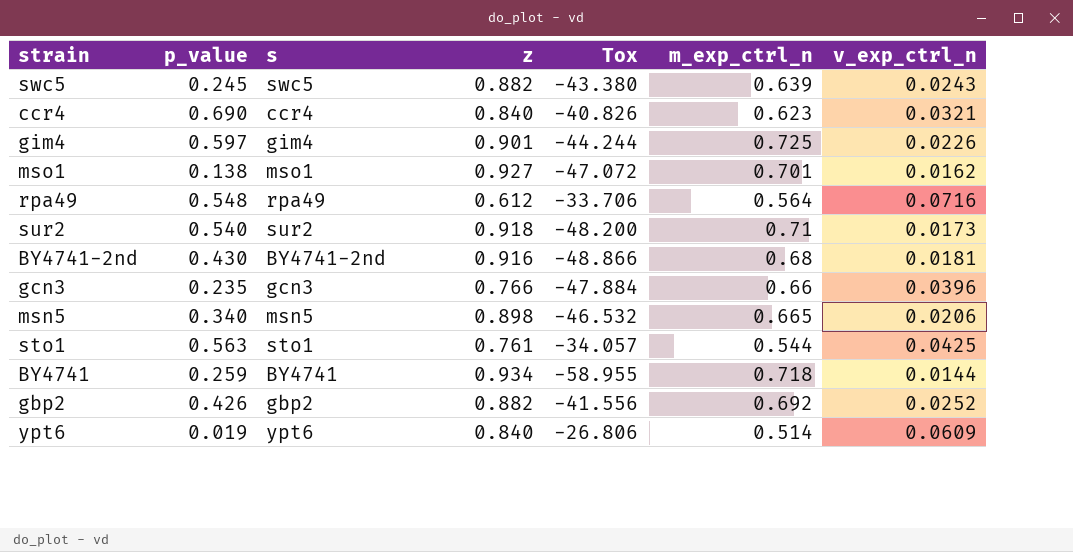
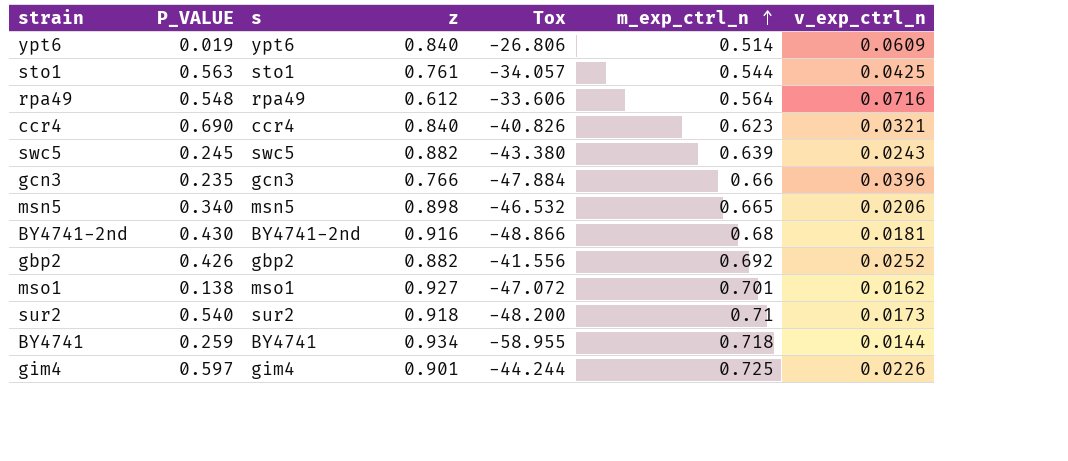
row order: none -> m_exp_ctrl_n ascending
column name: p_value -> P_VALUE
rpa49 | Tox: -33.706 -> -33.606

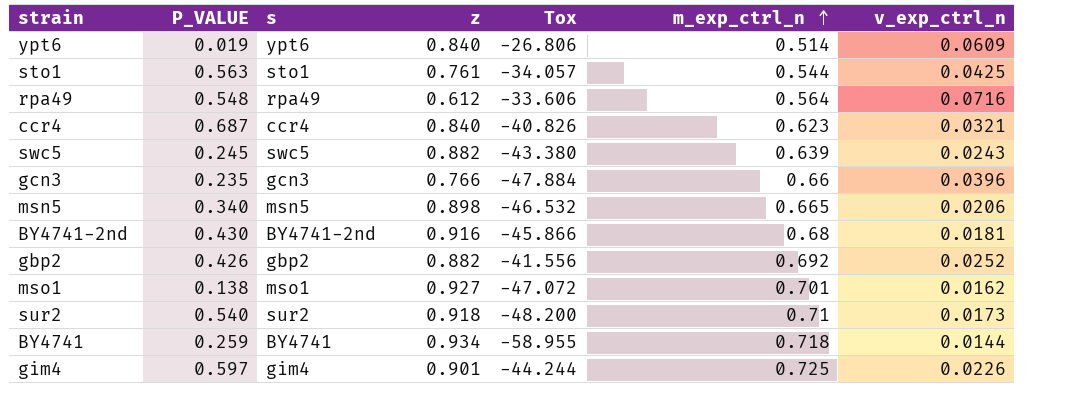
ccr4 | P_VALUE: 0.690 -> 0.687
BY4741-2nd | Tox: -48.866 -> -45.866

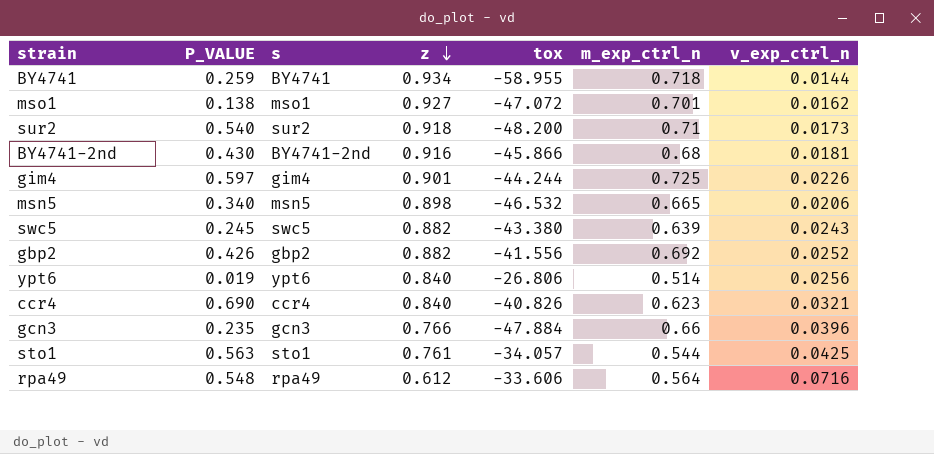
row order: m_exp_ctrl_n ascending -> z descending
column name: Tox -> tox
ypt6 | v_exp_ctrl_n: 0.0609 -> 0.0256
ccr4 | P_VALUE: 0.687 -> 0.690

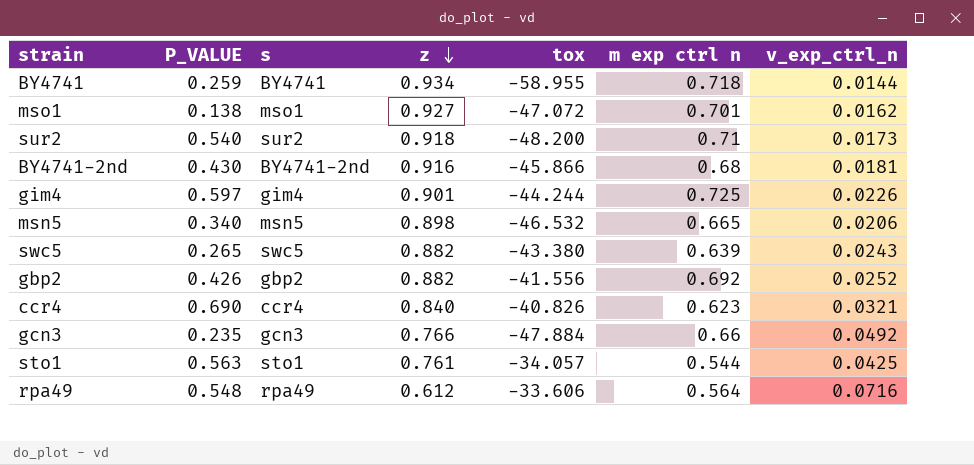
column name: m_exp_ctrl_n -> m exp ctrl n
row ypt6: 0.019 | ypt6 | 0.840 | -26.806 | 0.514 | 0.0256 -> none
swc5 | P_VALUE: 0.245 -> 0.265
gcn3 | v_exp_ctrl_n: 0.0396 -> 0.0492

